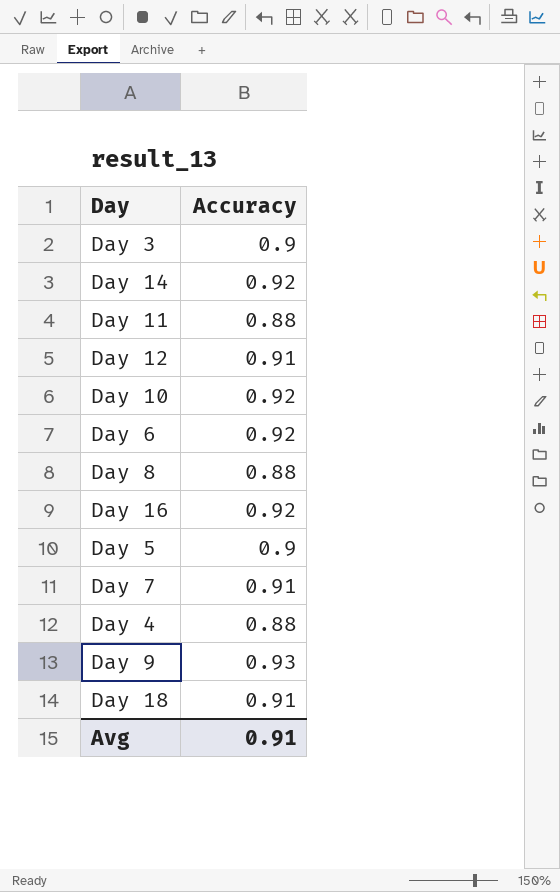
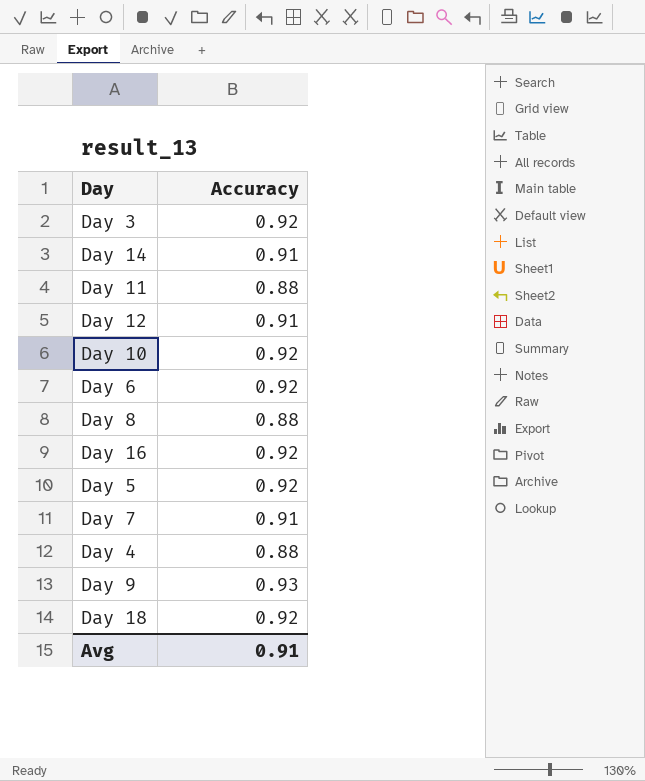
Day 3 | Accuracy: 0.9 -> 0.92
Day 14 | Accuracy: 0.92 -> 0.91
Day 5 | Accuracy: 0.9 -> 0.92
Day 18 | Accuracy: 0.91 -> 0.92

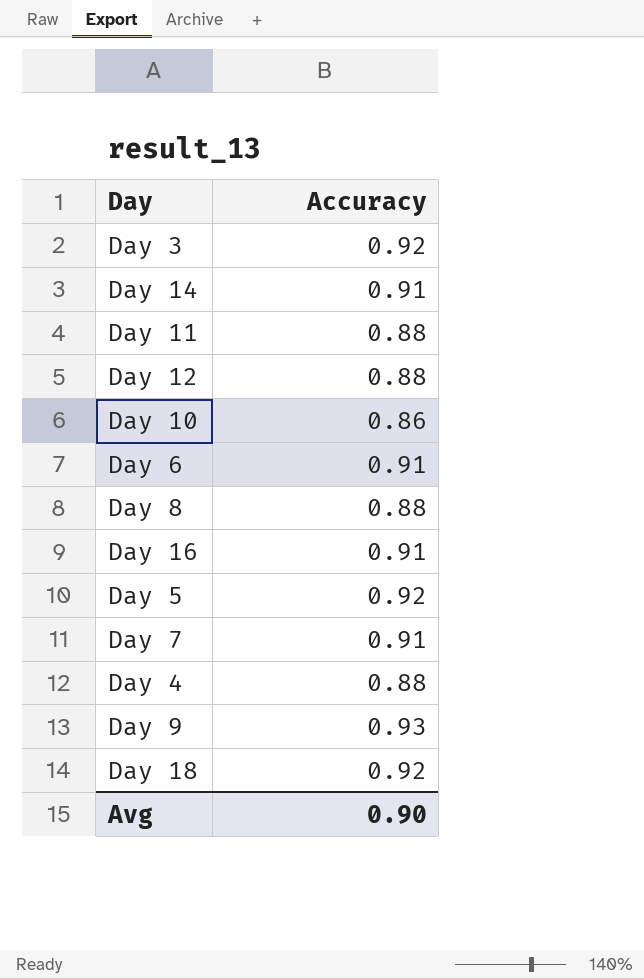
Day 12 | Accuracy: 0.91 -> 0.88
Day 10 | Accuracy: 0.92 -> 0.86
Day 6 | Accuracy: 0.92 -> 0.91
Day 16 | Accuracy: 0.92 -> 0.91
Avg | Accuracy: 0.91 -> 0.90

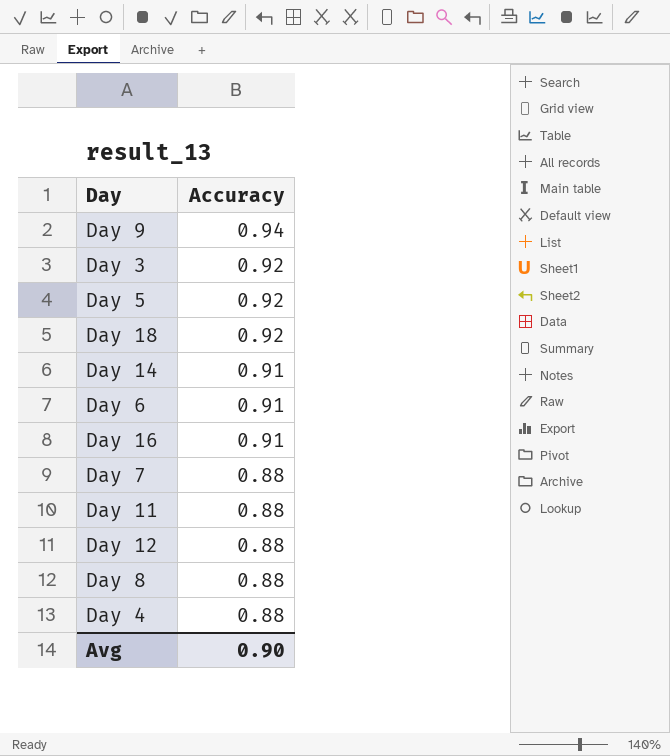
row order: none -> Accuracy descending
row Day 10: 0.86 -> none
Day 9 | Accuracy: 0.93 -> 0.94
Day 7 | Accuracy: 0.91 -> 0.88

